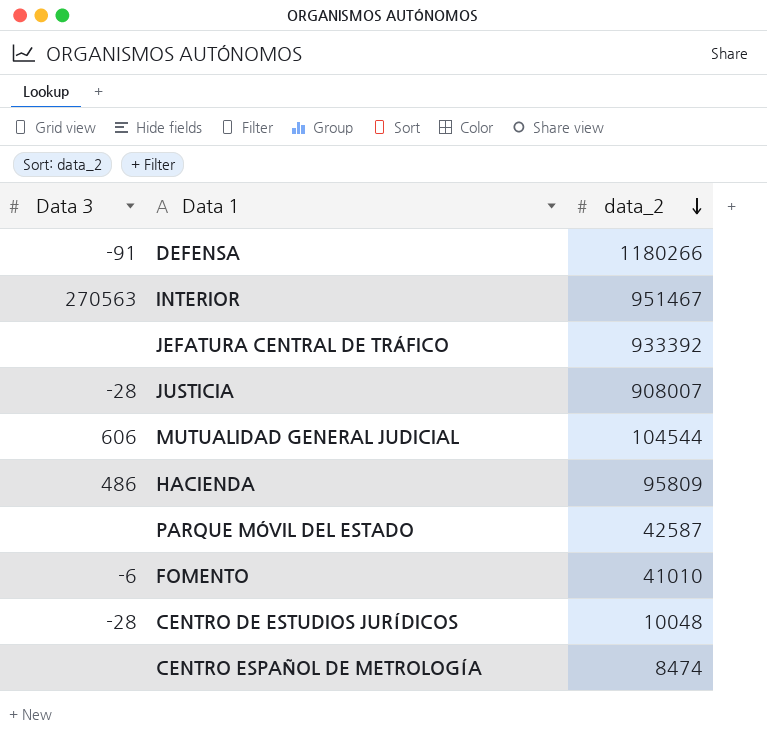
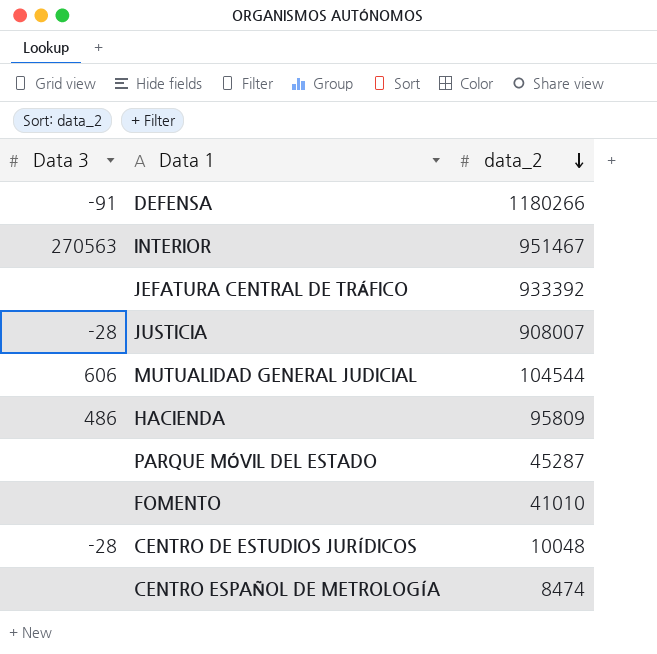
PARQUE MÓVIL DEL ESTADO | data_2: 42587 -> 45287
FOMENTO | Data 3: -6 -> none

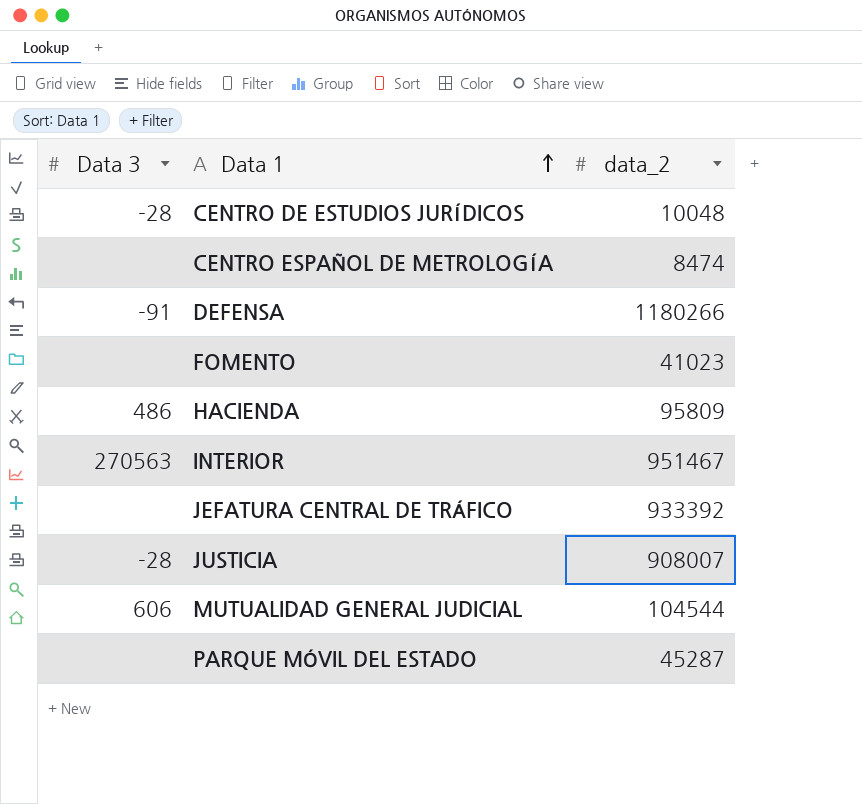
row order: data_2 descending -> Data 1 ascending
FOMENTO | data_2: 41010 -> 41023

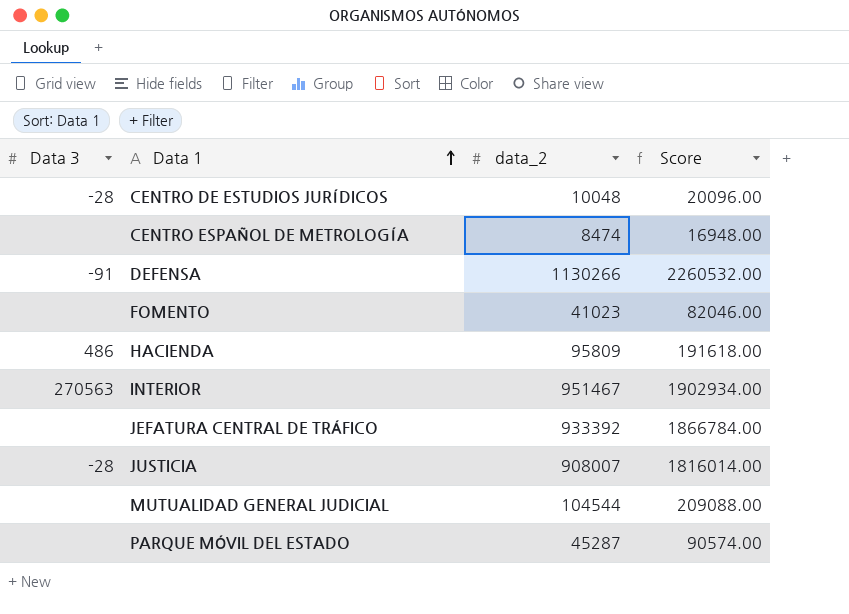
column Score | formula: none -> [data_2] * 2
DEFENSA | data_2: 1180266 -> 1130266
MUTUALIDAD GENERAL JUDICIAL | Data 3: 606 -> none

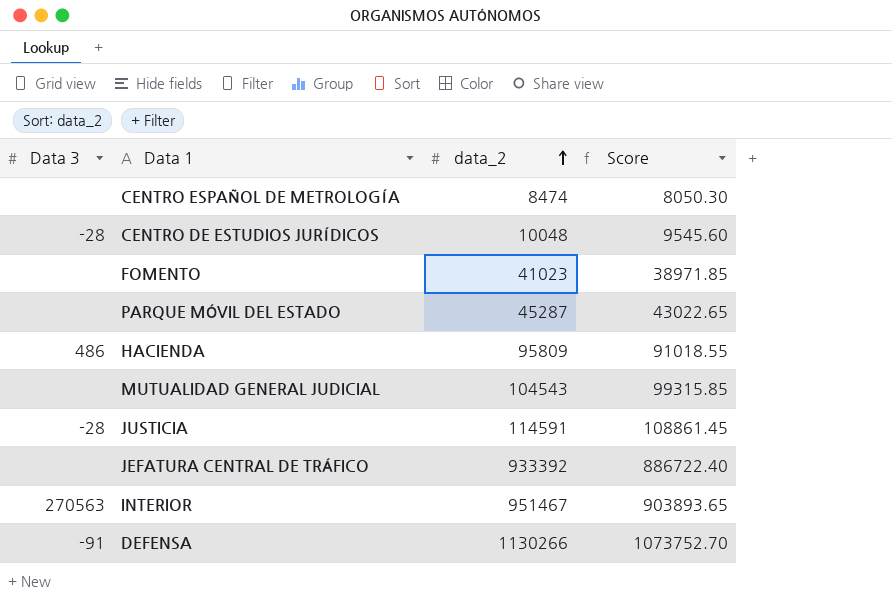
row order: Data 1 ascending -> data_2 ascending
column Score | formula: [data_2] * 2 -> [data_2] * 0.95
MUTUALIDAD GENERAL JUDICIAL | data_2: 104544 -> 104543
JUSTICIA | data_2: 908007 -> 114591

